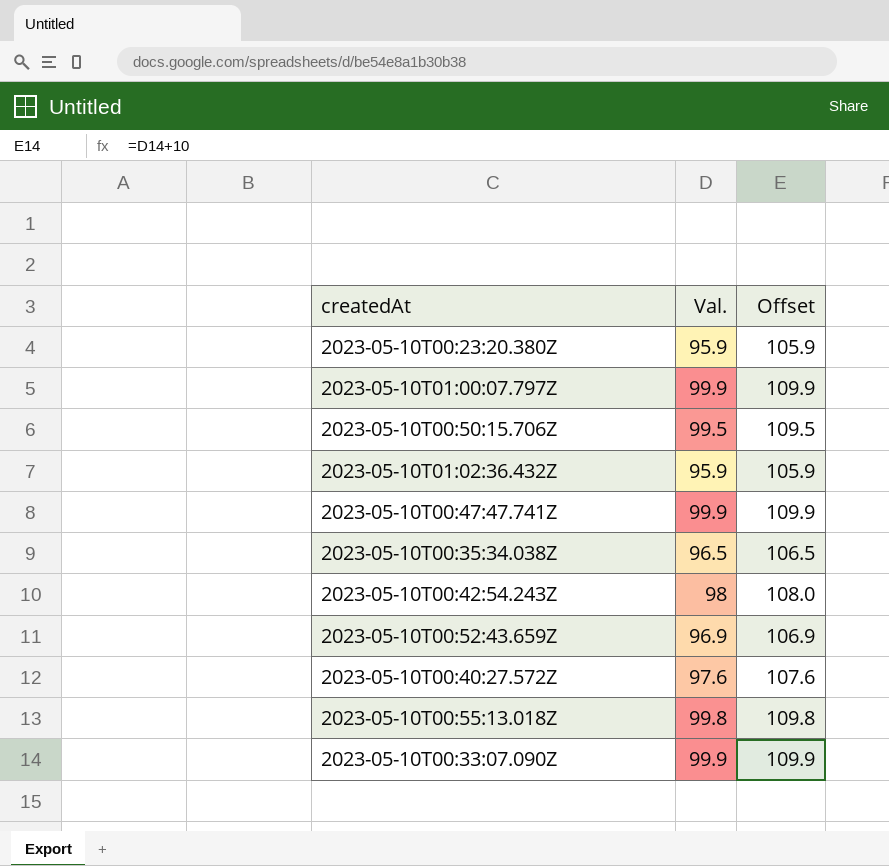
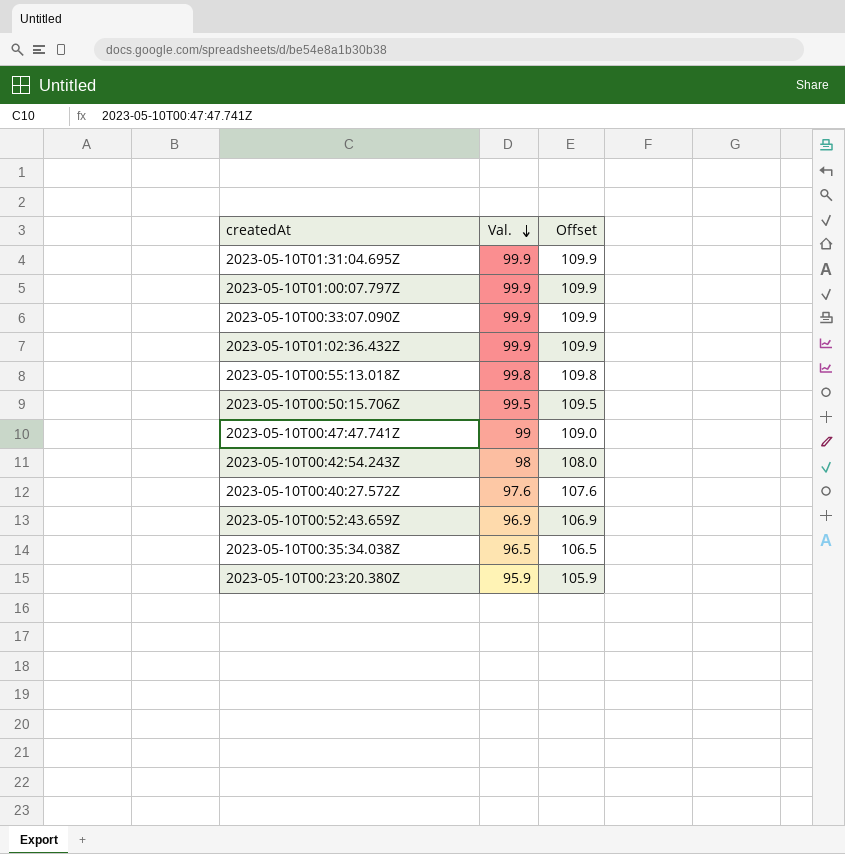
row order: none -> Val. descending
row 2023-05-10T01:31:04.695Z: none -> 99.9 | 109.9
2023-05-10T01:02:36.432Z | Val.: 95.9 -> 99.9
2023-05-10T01:02:36.432Z | Offset: 105.9 -> 109.9
2023-05-10T00:47:47.741Z | Val.: 99.9 -> 99
2023-05-10T00:47:47.741Z | Offset: 109.9 -> 109.0

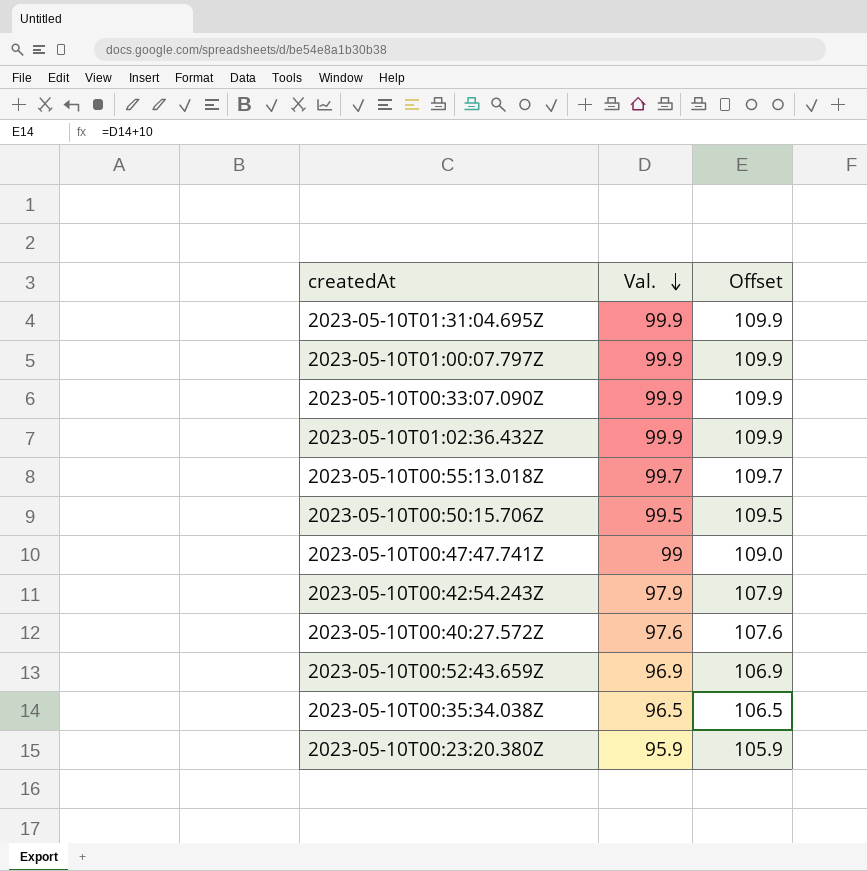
2023-05-10T00:55:13.018Z | Val.: 99.8 -> 99.7
2023-05-10T00:55:13.018Z | Offset: 109.8 -> 109.7
2023-05-10T00:42:54.243Z | Val.: 98 -> 97.9
2023-05-10T00:42:54.243Z | Offset: 108.0 -> 107.9

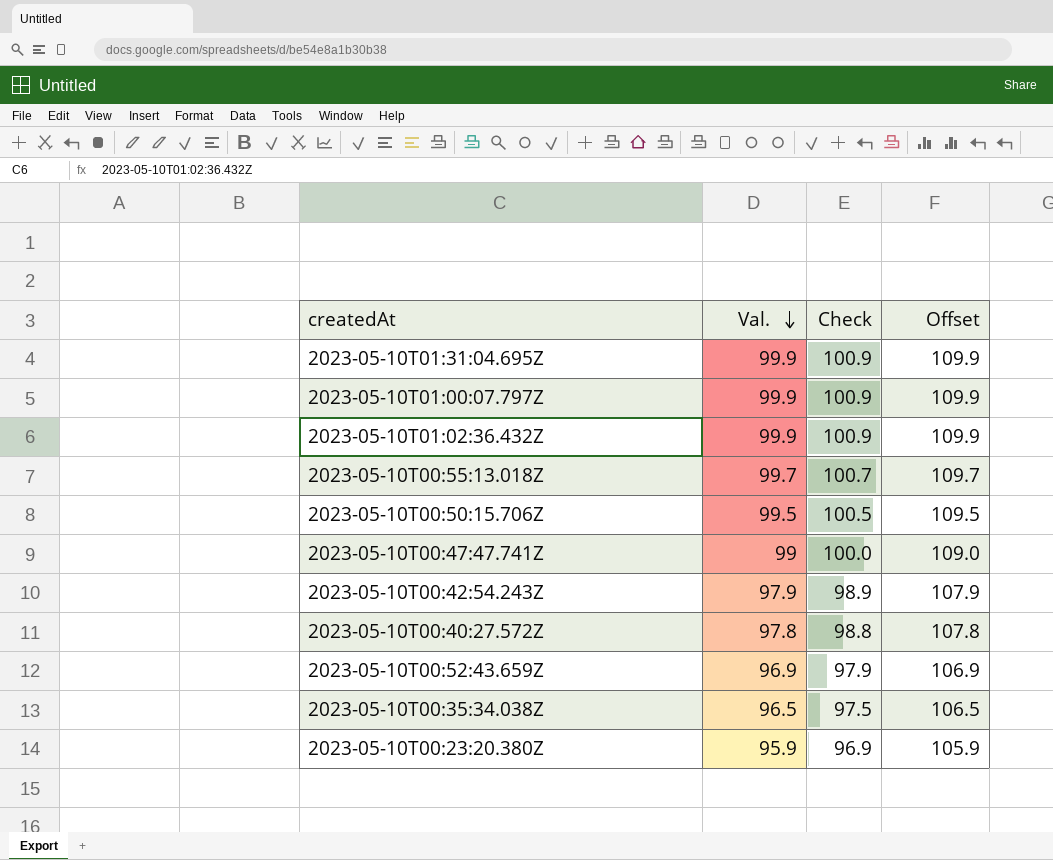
column Check | formula: none -> [Val.] + 1
row 2023-05-10T00:33:07.090Z: 99.9 | 109.9 -> none
2023-05-10T00:40:27.572Z | Val.: 97.6 -> 97.8
2023-05-10T00:40:27.572Z | Offset: 107.6 -> 107.8

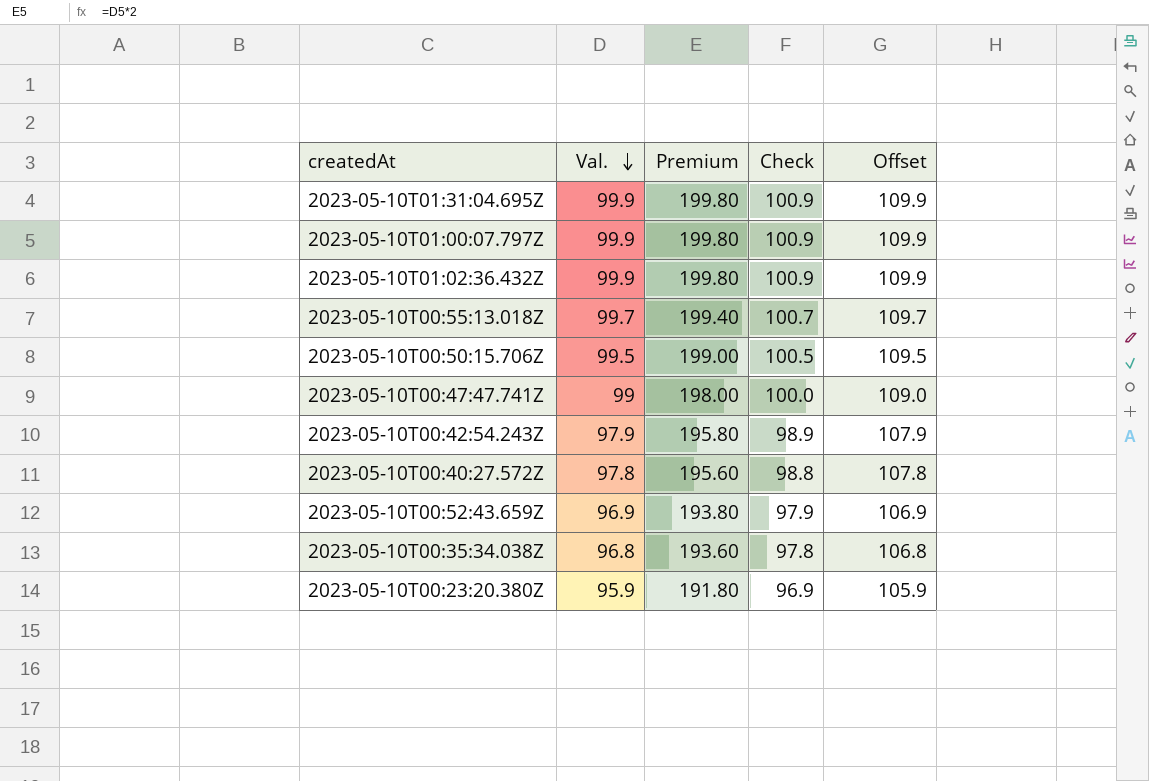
column Premium | formula: none -> [Val.] * 2
2023-05-10T00:35:34.038Z | Val.: 96.5 -> 96.8
2023-05-10T00:35:34.038Z | Check: 97.5 -> 97.8
2023-05-10T00:35:34.038Z | Offset: 106.5 -> 106.8

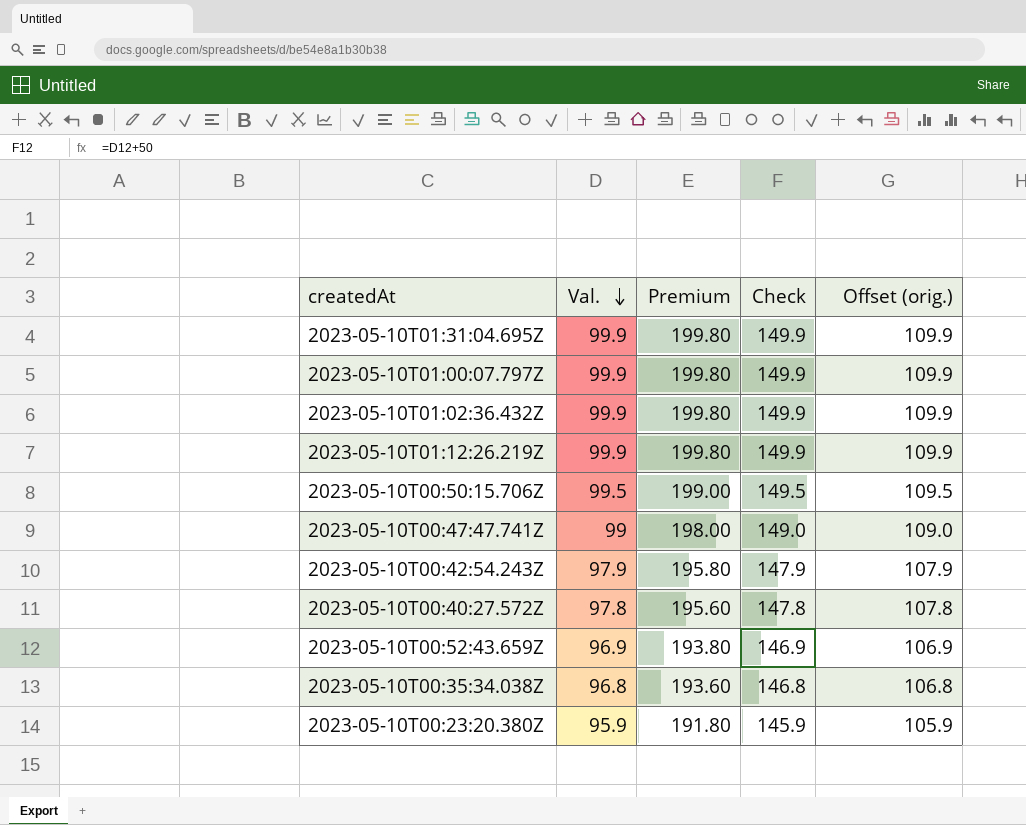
column Check | formula: [Val.] + 1 -> [Val.] + 50
column name: Offset -> Offset (orig.)
row 2023-05-10T00:55:13.018Z: 99.7 | 199.40 | 100.7 | 109.7 -> none
row 2023-05-10T01:12:26.219Z: none -> 99.9 | 199.80 | 149.9 | 109.9

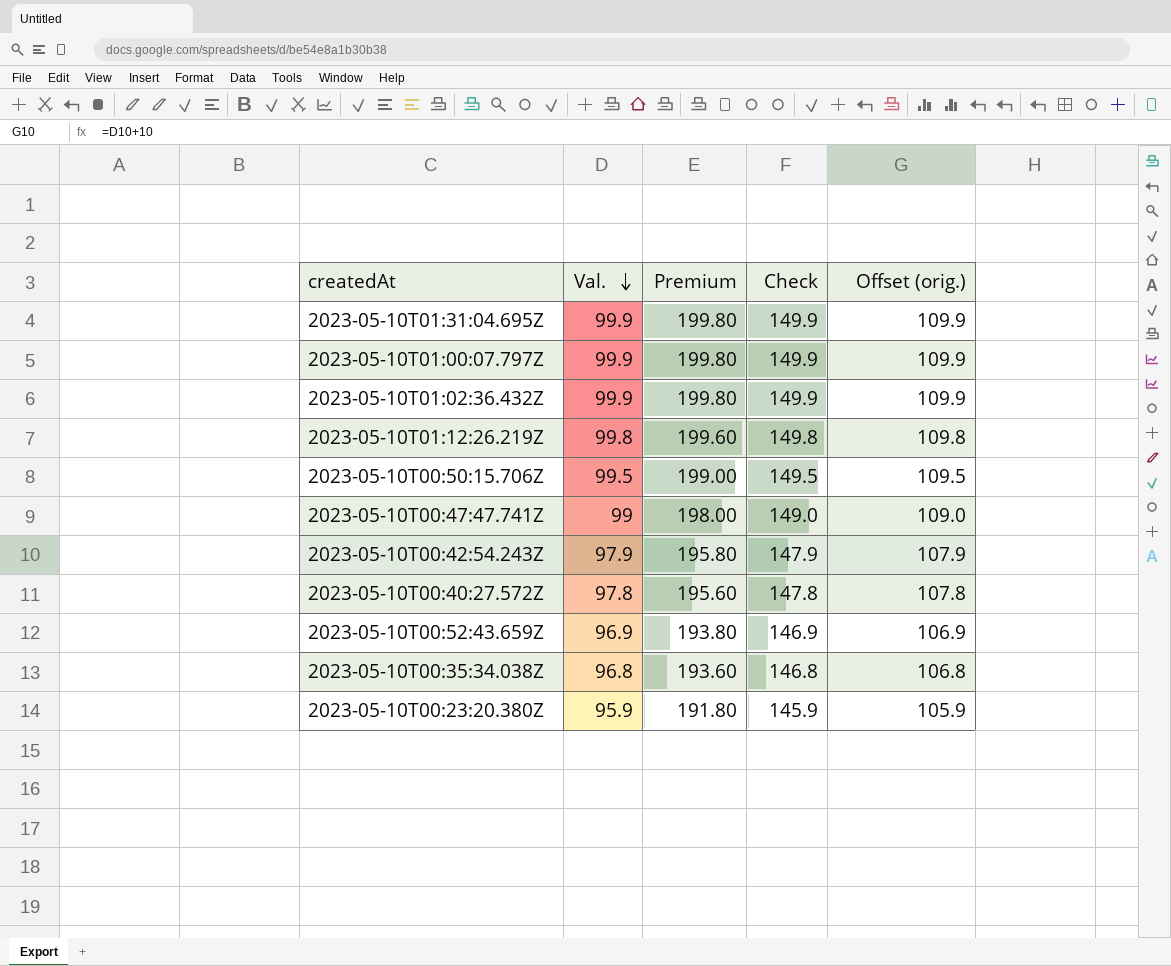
2023-05-10T01:12:26.219Z | Val.: 99.9 -> 99.8
2023-05-10T01:12:26.219Z | Premium: 199.80 -> 199.60
2023-05-10T01:12:26.219Z | Check: 149.9 -> 149.8
2023-05-10T01:12:26.219Z | Offset (orig.): 109.9 -> 109.8

